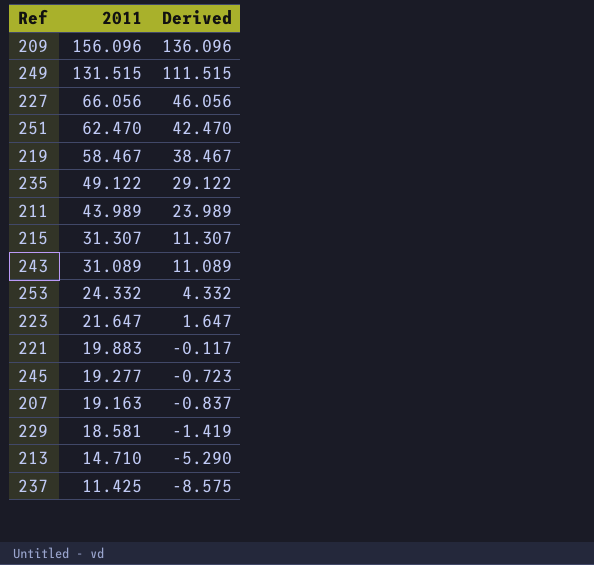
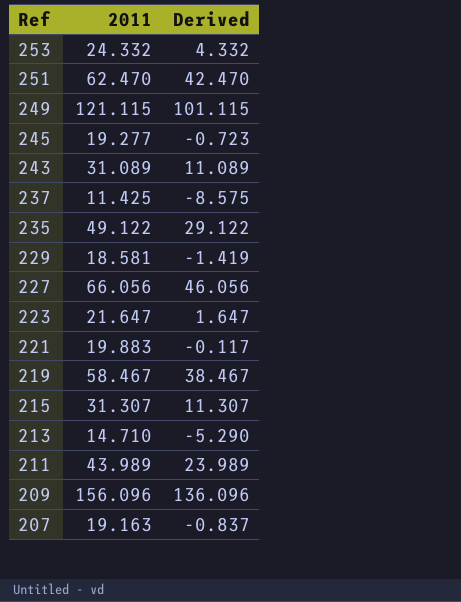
row order: 2011 descending -> Ref descending
249 | 2011: 131.515 -> 121.115
249 | Derived: 111.515 -> 101.115

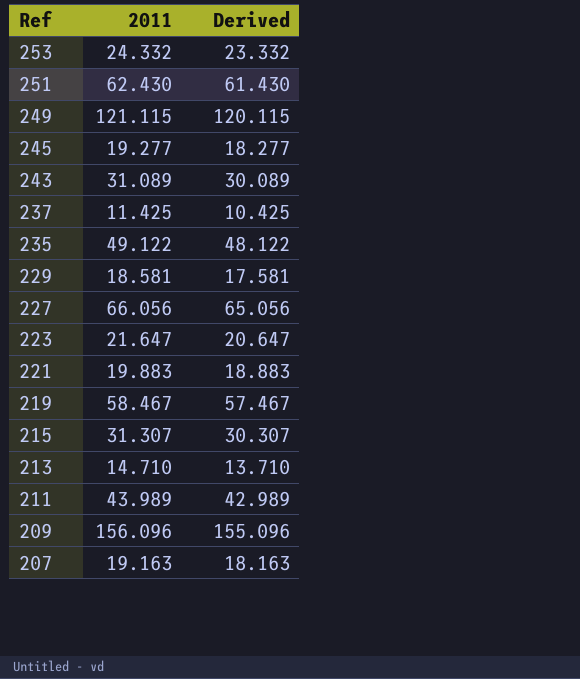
column Derived | formula: [2011] - 20 -> [2011] - 1
251 | 2011: 62.470 -> 62.430

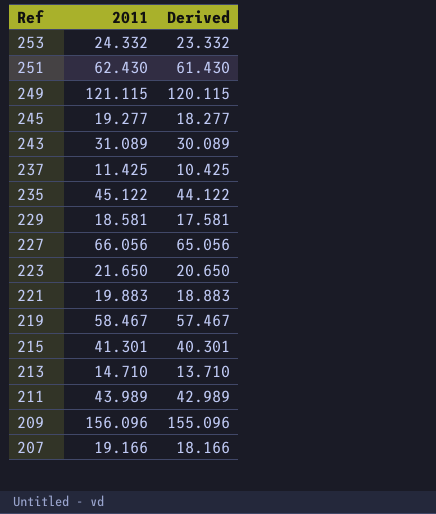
235 | 2011: 49.122 -> 45.122
235 | Derived: 48.122 -> 44.122
223 | 2011: 21.647 -> 21.650
223 | Derived: 20.647 -> 20.650
215 | 2011: 31.307 -> 41.301
215 | Derived: 30.307 -> 40.301
207 | 2011: 19.163 -> 19.166
207 | Derived: 18.163 -> 18.166

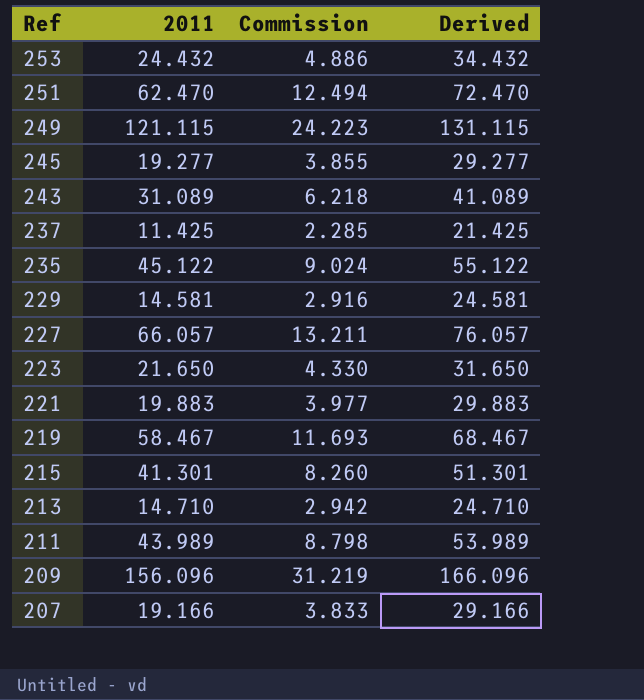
column Commission | formula: none -> [2011] * 0.2
column Derived | formula: [2011] - 1 -> [2011] + 10
253 | 2011: 24.332 -> 24.432
251 | 2011: 62.430 -> 62.470
229 | 2011: 18.581 -> 14.581
227 | 2011: 66.056 -> 66.057

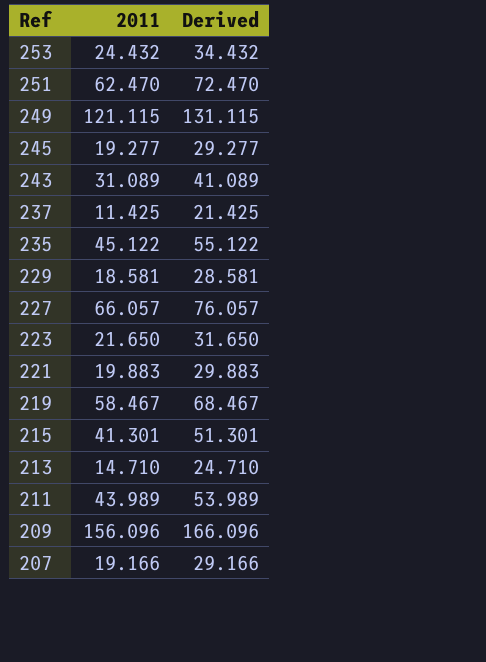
column Commission | formula: [2011] * 0.2 -> none
229 | 2011: 14.581 -> 18.581
229 | Derived: 24.581 -> 28.581

